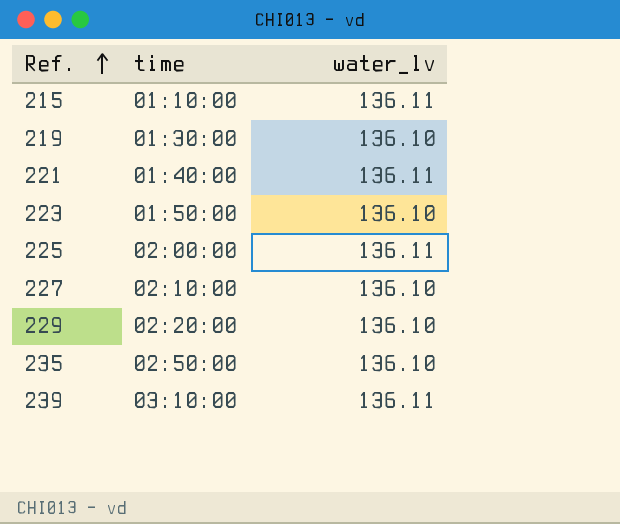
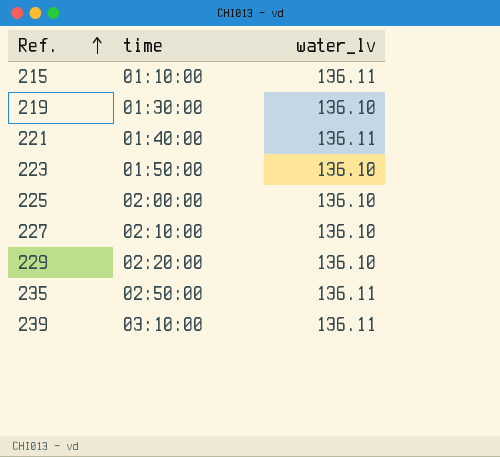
225 | water_lv: 136.11 -> 136.10
235 | water_lv: 136.10 -> 136.11

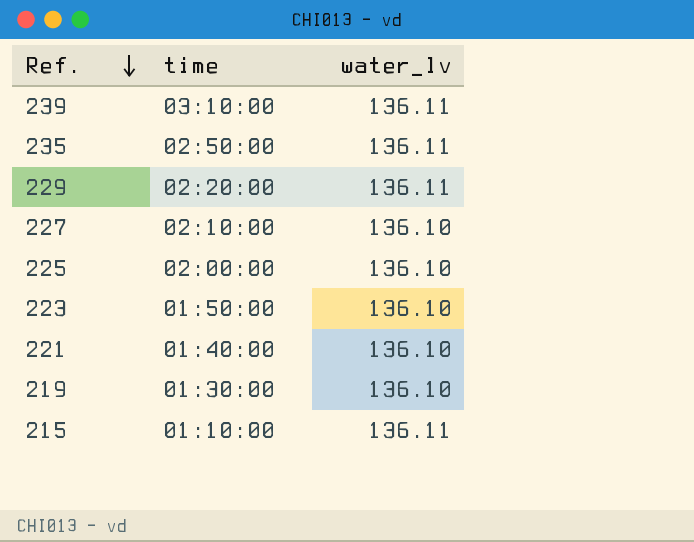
row order: Ref. ascending -> Ref. descending
229 | water_lv: 136.10 -> 136.11
221 | water_lv: 136.11 -> 136.10

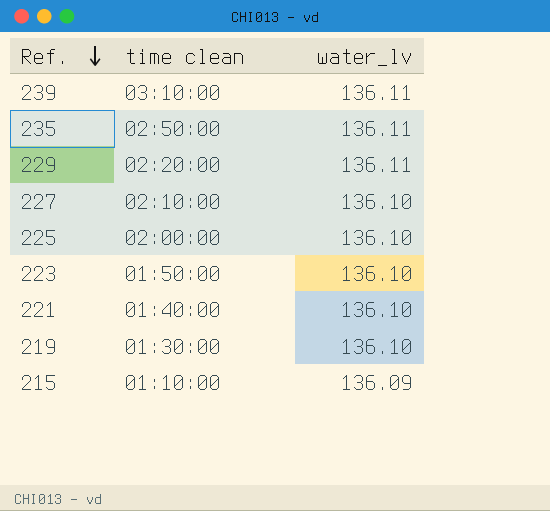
column name: time -> time clean
215 | water_lv: 136.11 -> 136.09

